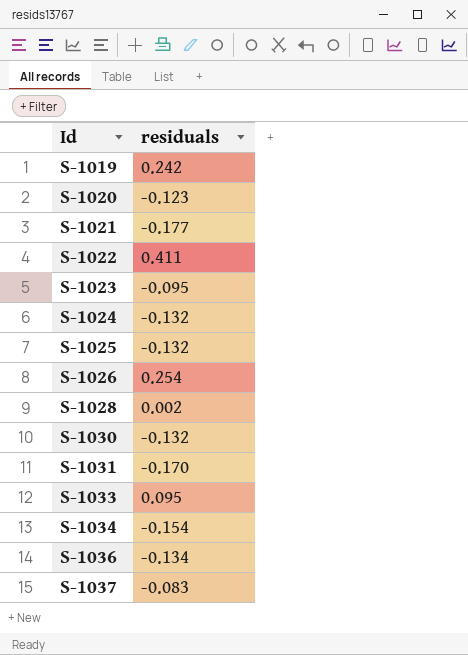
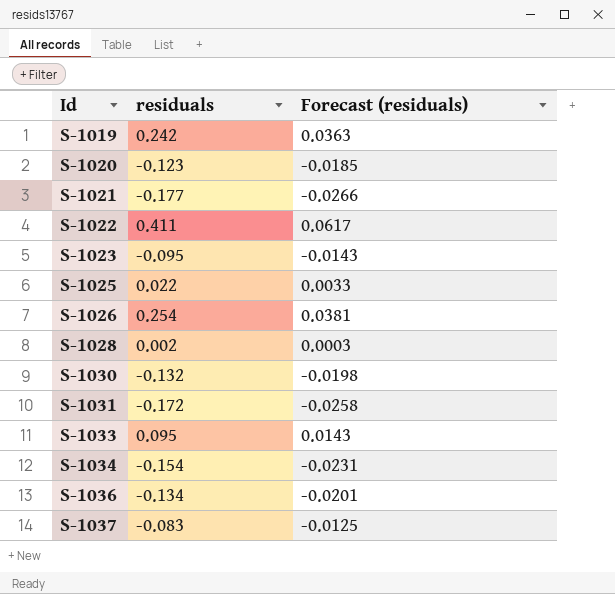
column Forecast (residuals) | formula: none -> [residuals] * 0.15
row S-1024: -0.132 -> none
S-1025 | residuals: -0.132 -> 0.022
S-1031 | residuals: -0.170 -> -0.172

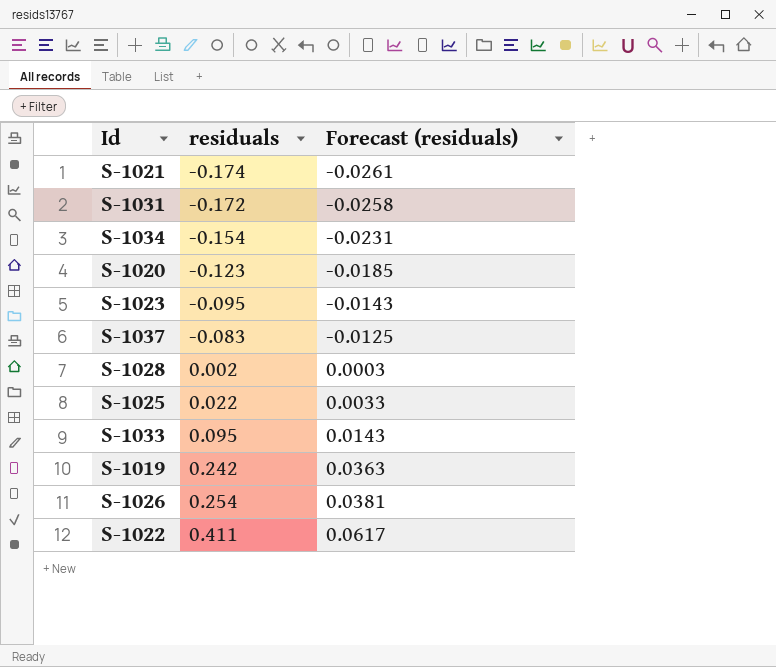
row order: Id ascending -> residuals ascending
row S-1030: -0.132 | -0.0198 -> none
row S-1036: -0.134 | -0.0201 -> none
S-1021 | residuals: -0.177 -> -0.174
S-1021 | Forecast (residuals): -0.0266 -> -0.0261

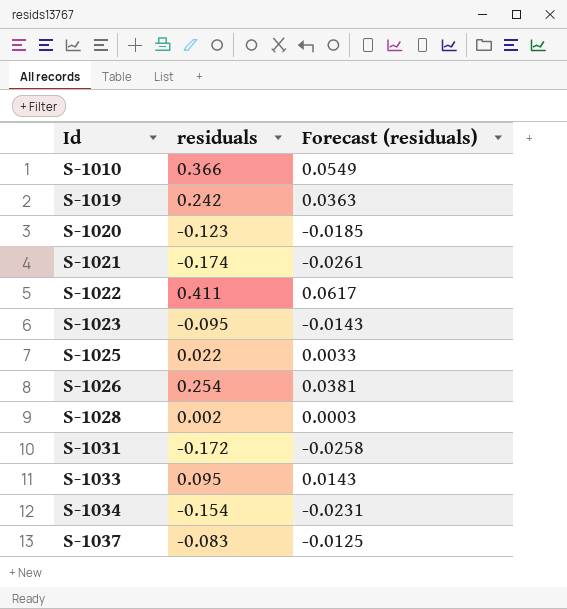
row order: residuals ascending -> Id ascending
row S-1010: none -> 0.366 | 0.0549

